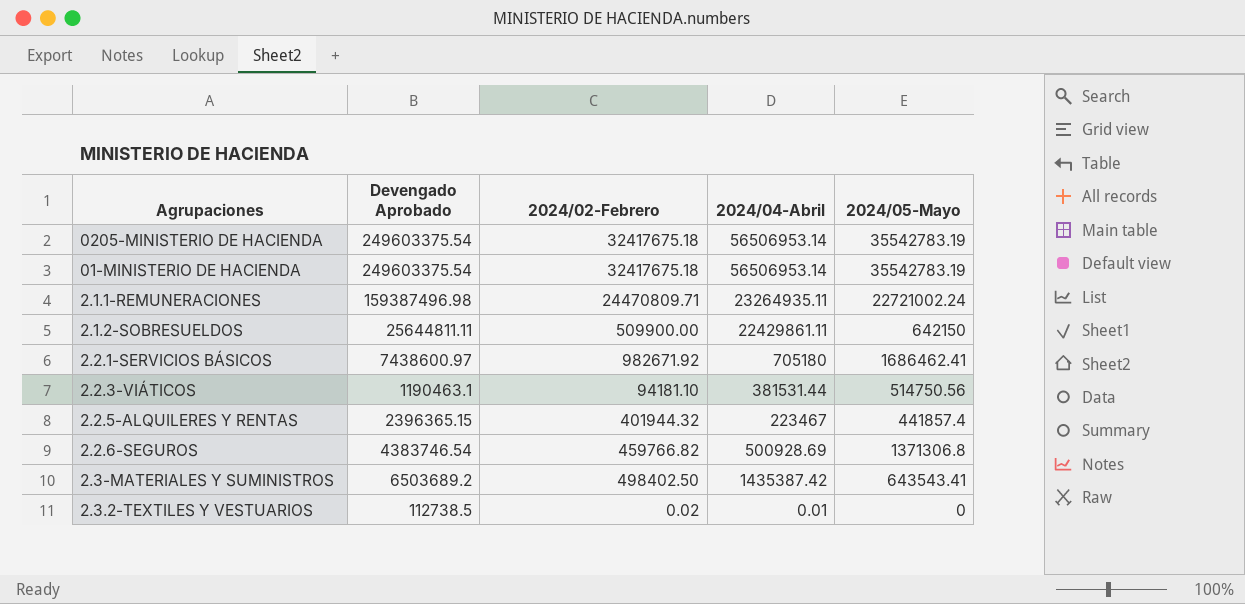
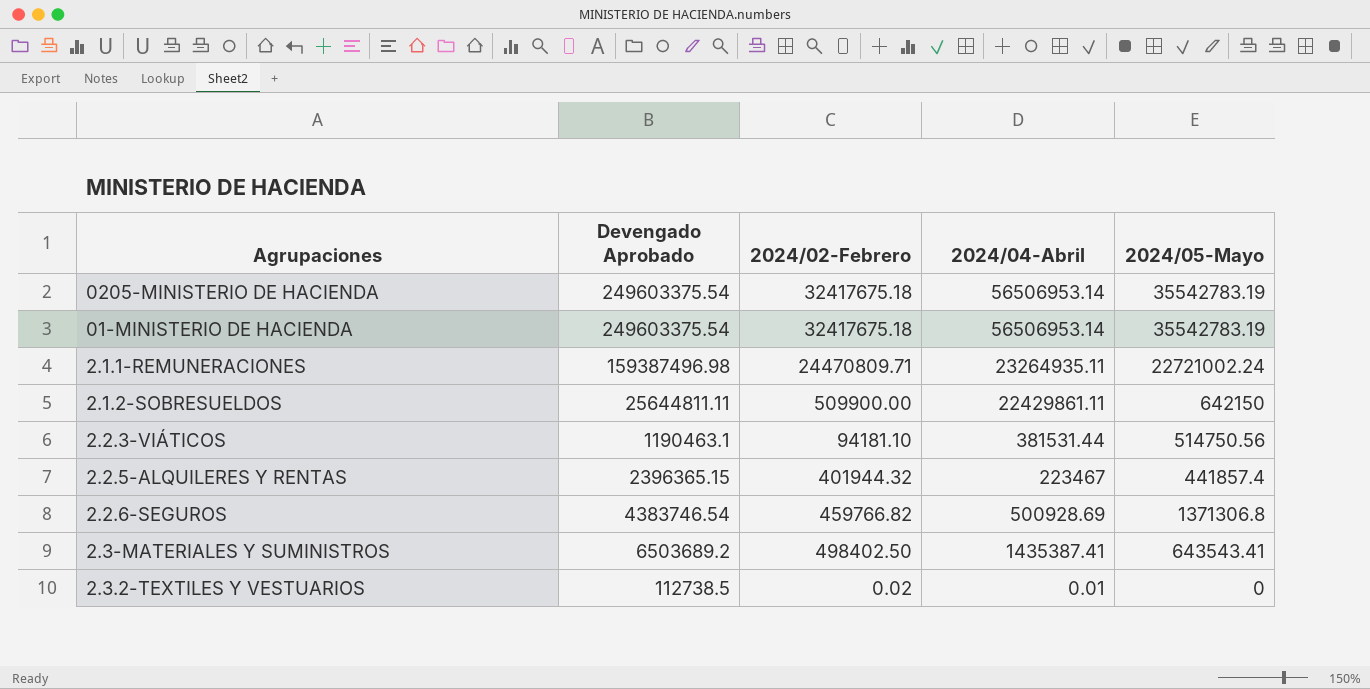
row 2.2.1-SERVICIOS BÁSICOS: 7438600.97 | 982671.92 | 705180 | 1686462.41 -> none
2.3-MATERIALES Y SUMINISTROS | 2024/04-Abril: 1435387.42 -> 1435387.41

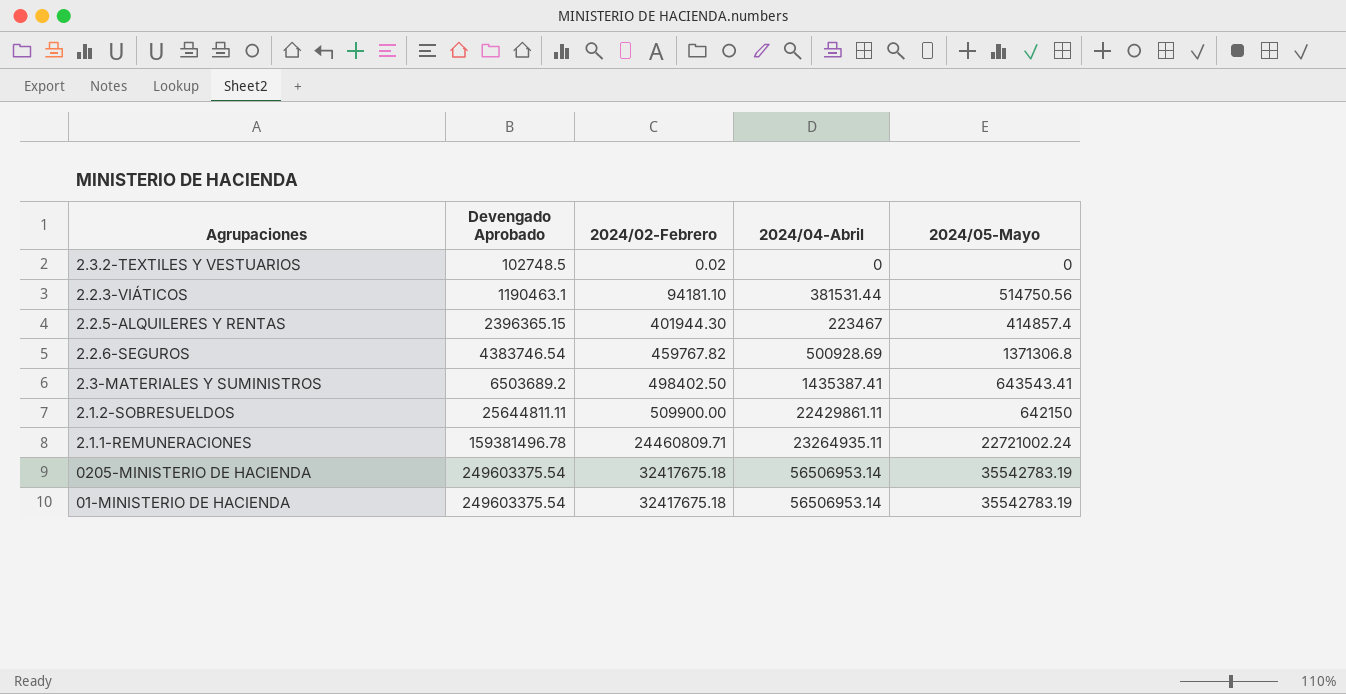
row order: none -> Devengado Aprobado ascending
2.3.2-TEXTILES Y VESTUARIOS | Devengado Aprobado: 112738.5 -> 102748.5
2.3.2-TEXTILES Y VESTUARIOS | 2024/04-Abril: 0.01 -> 0
2.2.5-ALQUILERES Y RENTAS | 2024/02-Febrero: 401944.32 -> 401944.30
2.2.5-ALQUILERES Y RENTAS | 2024/05-Mayo: 441857.4 -> 414857.4
2.2.6-SEGUROS | 2024/02-Febrero: 459766.82 -> 459767.82
2.1.1-REMUNERACIONES | Devengado Aprobado: 159387496.98 -> 159381496.78
2.1.1-REMUNERACIONES | 2024/02-Febrero: 24470809.71 -> 24460809.71

